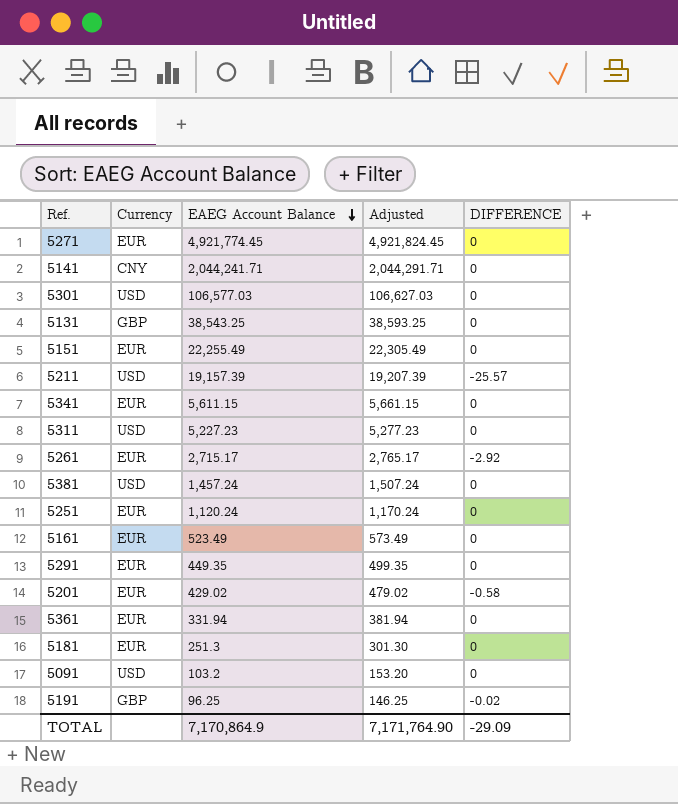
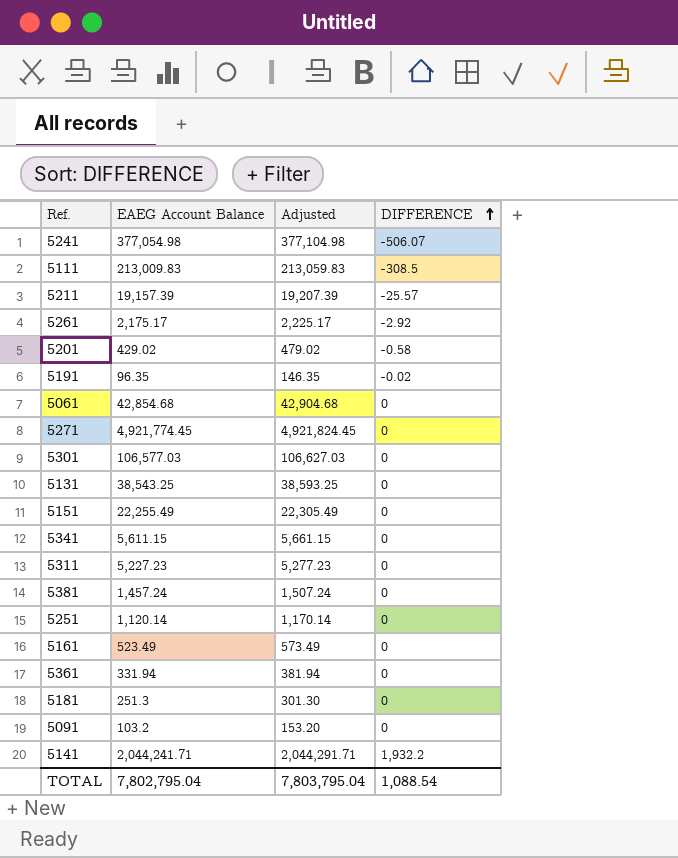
row order: EAEG Account Balance descending -> DIFFERENCE ascending
column Currency | position: 2 -> none
row 5291: EUR | 449.35 | 499.35 | 0 -> none
row 5241: none -> 377,054.98 | 377,104.98 | -506.07
row 5111: none -> 213,009.83 | 213,059.83 | -308.5
5261 | EAEG Account Balance: 2,715.17 -> 2,175.17
5261 | Adjusted: 2,765.17 -> 2,225.17
5191 | EAEG Account Balance: 96.25 -> 96.35
5191 | Adjusted: 146.25 -> 146.35
row 5061: none -> 42,854.68 | 42,904.68 | 0
5251 | EAEG Account Balance: 1,120.24 -> 1,120.14
5251 | Adjusted: 1,170.24 -> 1,170.14
5141 | DIFFERENCE: 0 -> 1,932.2
TOTAL | EAEG Account Balance: 7,170,864.9 -> 7,802,795.04
TOTAL | Adjusted: 7,171,764.90 -> 7,803,795.04
TOTAL | DIFFERENCE: -29.09 -> 1,088.54

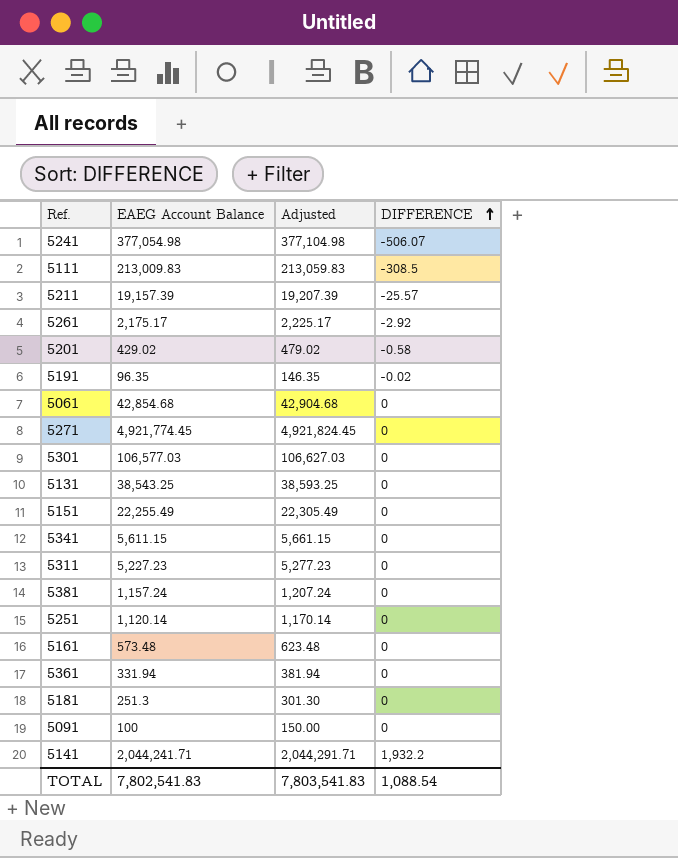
5381 | EAEG Account Balance: 1,457.24 -> 1,157.24
5381 | Adjusted: 1,507.24 -> 1,207.24
5161 | EAEG Account Balance: 523.49 -> 573.48
5161 | Adjusted: 573.49 -> 623.48
5091 | EAEG Account Balance: 103.2 -> 100
5091 | Adjusted: 153.20 -> 150.00
TOTAL | EAEG Account Balance: 7,802,795.04 -> 7,802,541.83
TOTAL | Adjusted: 7,803,795.04 -> 7,803,541.83

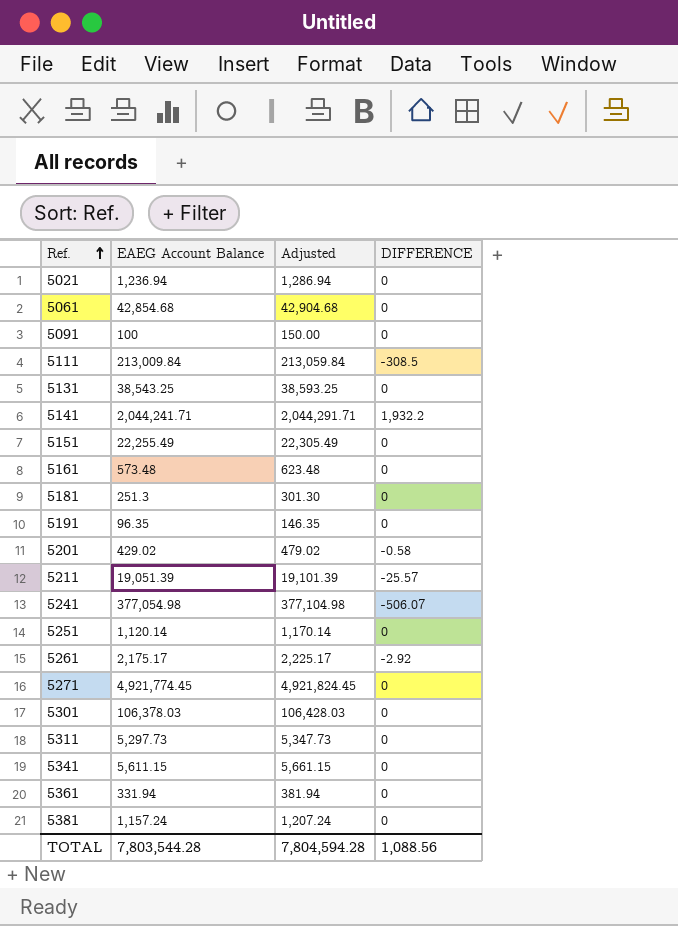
row order: DIFFERENCE ascending -> Ref. ascending
row 5021: none -> 1,236.94 | 1,286.94 | 0
5111 | EAEG Account Balance: 213,009.83 -> 213,009.84
5111 | Adjusted: 213,059.83 -> 213,059.84
5191 | DIFFERENCE: -0.02 -> 0
5211 | EAEG Account Balance: 19,157.39 -> 19,051.39
5211 | Adjusted: 19,207.39 -> 19,101.39
5301 | EAEG Account Balance: 106,577.03 -> 106,378.03
5301 | Adjusted: 106,627.03 -> 106,428.03
5311 | EAEG Account Balance: 5,227.23 -> 5,297.73
5311 | Adjusted: 5,277.23 -> 5,347.73
TOTAL | EAEG Account Balance: 7,802,541.83 -> 7,803,544.28
TOTAL | Adjusted: 7,803,541.83 -> 7,804,594.28
TOTAL | DIFFERENCE: 1,088.54 -> 1,088.56

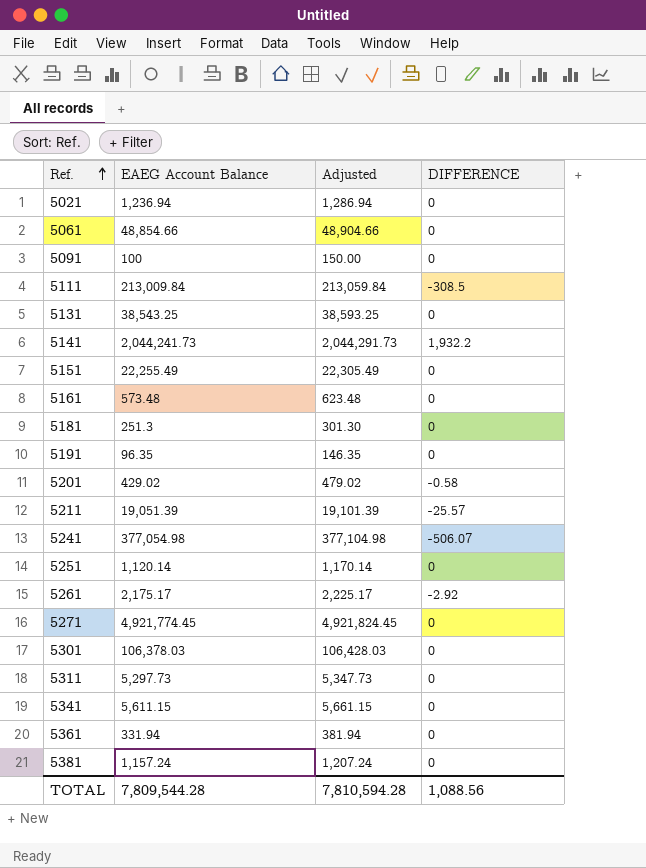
5061 | EAEG Account Balance: 42,854.68 -> 48,854.66
5061 | Adjusted: 42,904.68 -> 48,904.66
5141 | EAEG Account Balance: 2,044,241.71 -> 2,044,241.73
5141 | Adjusted: 2,044,291.71 -> 2,044,291.73
TOTAL | EAEG Account Balance: 7,803,544.28 -> 7,809,544.28
TOTAL | Adjusted: 7,804,594.28 -> 7,810,594.28

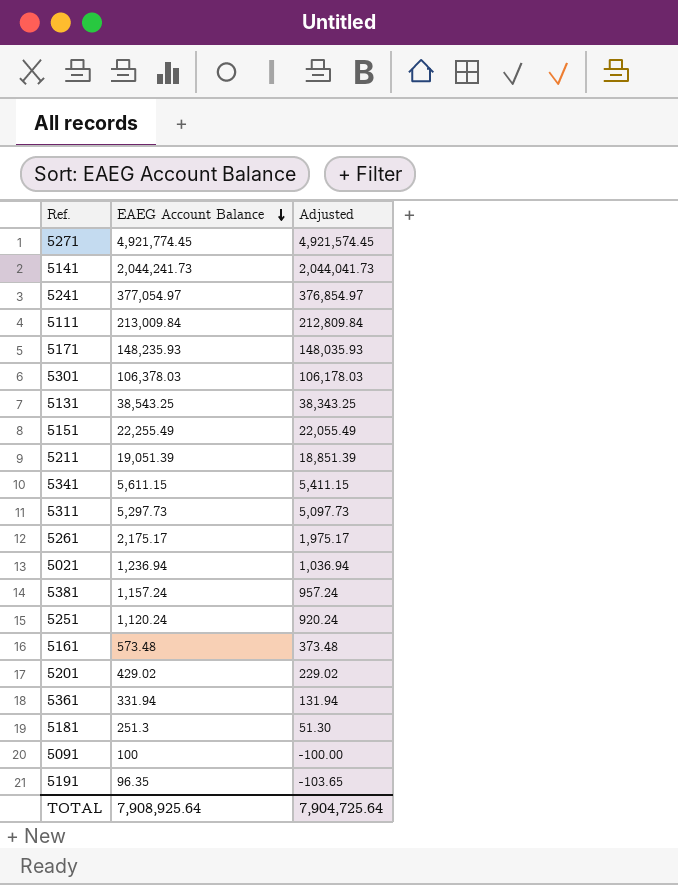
row order: Ref. ascending -> EAEG Account Balance descending
column DIFFERENCE | position: 4 -> none
column Adjusted | formula: [EAEG Account Balance] + 50 -> [EAEG Account Balance] - 200
row 5061: 48,854.66 | 48,904.66 | 0 -> none
5241 | EAEG Account Balance: 377,054.98 -> 377,054.97
row 5171: none -> 148,235.93 | 148,035.93
5251 | EAEG Account Balance: 1,120.14 -> 1,120.24
TOTAL | EAEG Account Balance: 7,809,544.28 -> 7,908,925.64
TOTAL | Adjusted: 7,810,594.28 -> 7,904,725.64

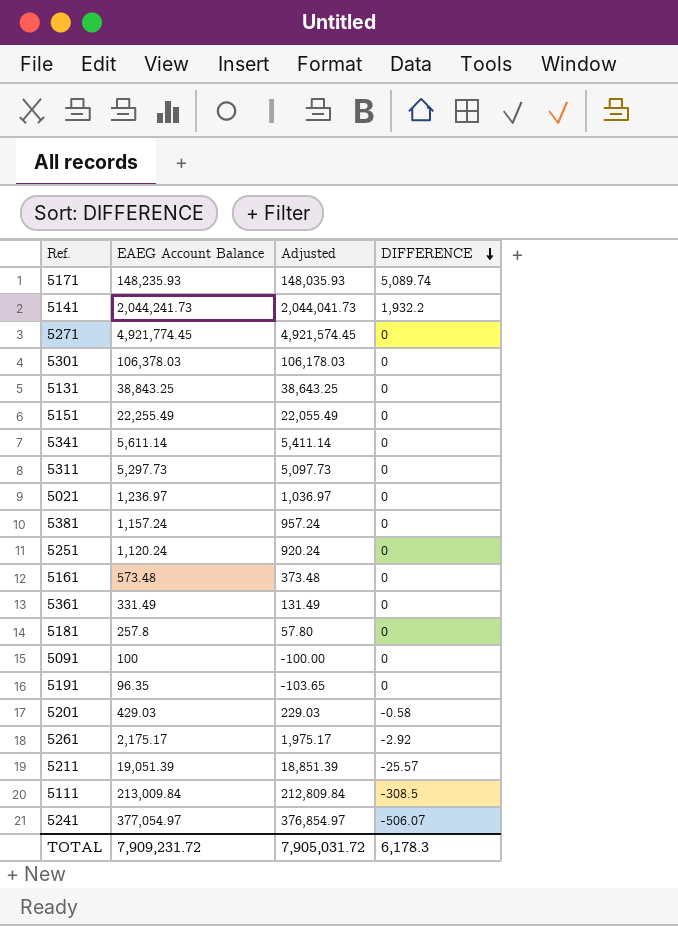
row order: EAEG Account Balance descending -> DIFFERENCE descending
column DIFFERENCE | position: none -> 4
5131 | EAEG Account Balance: 38,543.25 -> 38,843.25
5131 | Adjusted: 38,343.25 -> 38,643.25
5341 | EAEG Account Balance: 5,611.15 -> 5,611.14
5341 | Adjusted: 5,411.15 -> 5,411.14
5021 | EAEG Account Balance: 1,236.94 -> 1,236.97
5021 | Adjusted: 1,036.94 -> 1,036.97
5361 | EAEG Account Balance: 331.94 -> 331.49
5361 | Adjusted: 131.94 -> 131.49
5181 | EAEG Account Balance: 251.3 -> 257.8
5181 | Adjusted: 51.30 -> 57.80
5201 | EAEG Account Balance: 429.02 -> 429.03
5201 | Adjusted: 229.02 -> 229.03
TOTAL | EAEG Account Balance: 7,908,925.64 -> 7,909,231.72
TOTAL | Adjusted: 7,904,725.64 -> 7,905,031.72

